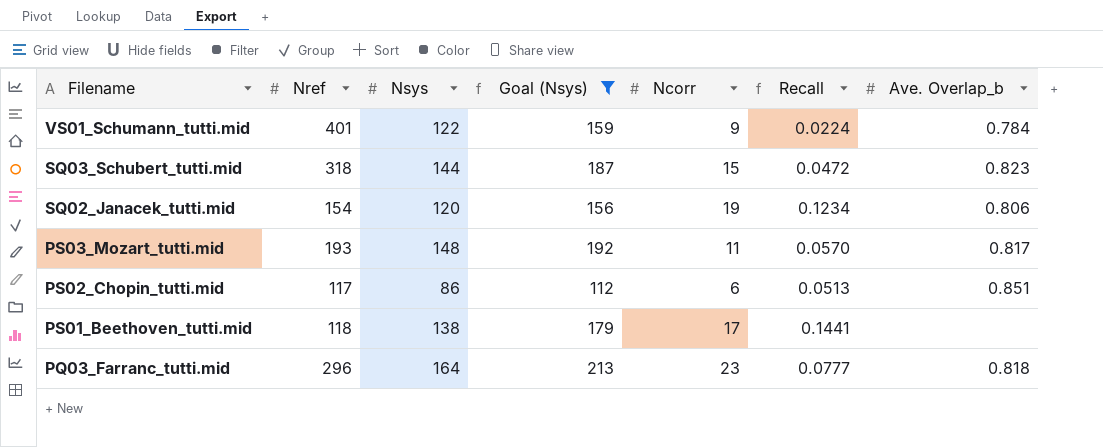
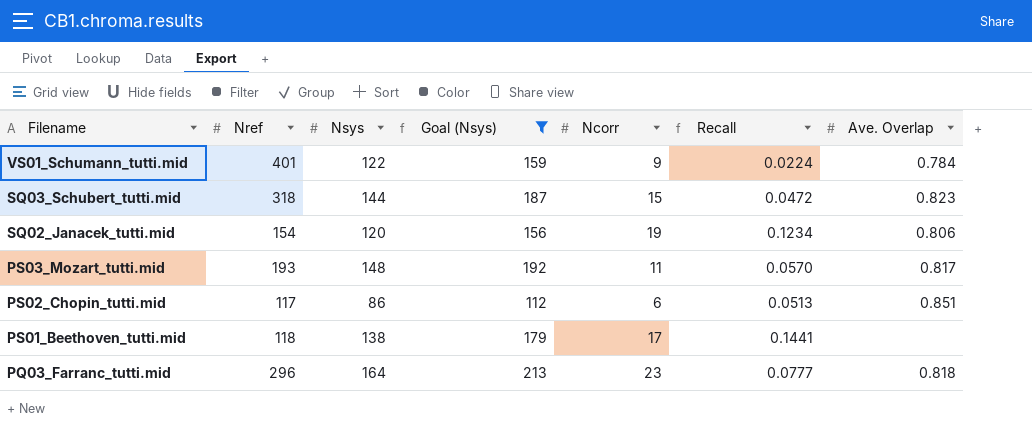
column name: Ave. Overlap_b -> Ave. Overlap

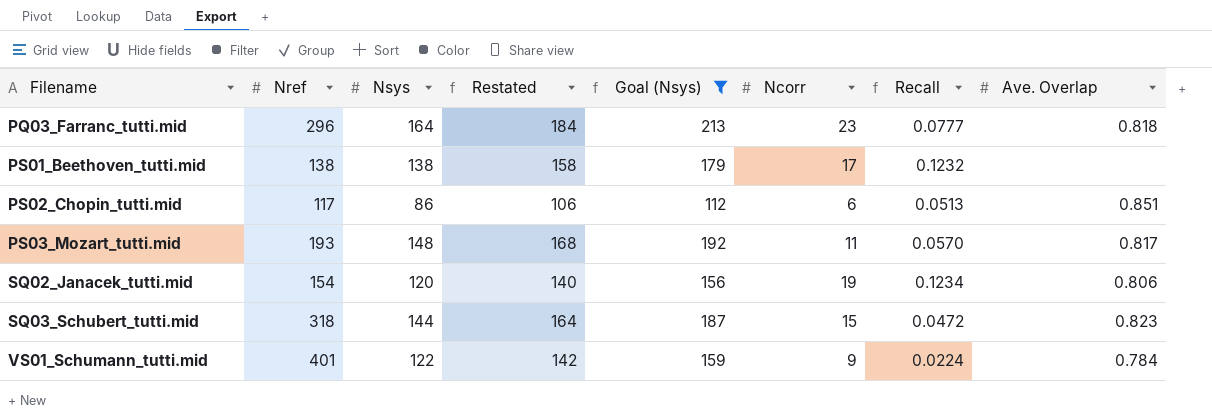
row order: Filename descending -> Filename ascending
column Restated | formula: none -> [Nsys] + 20
PS01_Beethoven_tutti.mid | Nref: 118 -> 138
PS01_Beethoven_tutti.mid | Recall: 0.1441 -> 0.1232

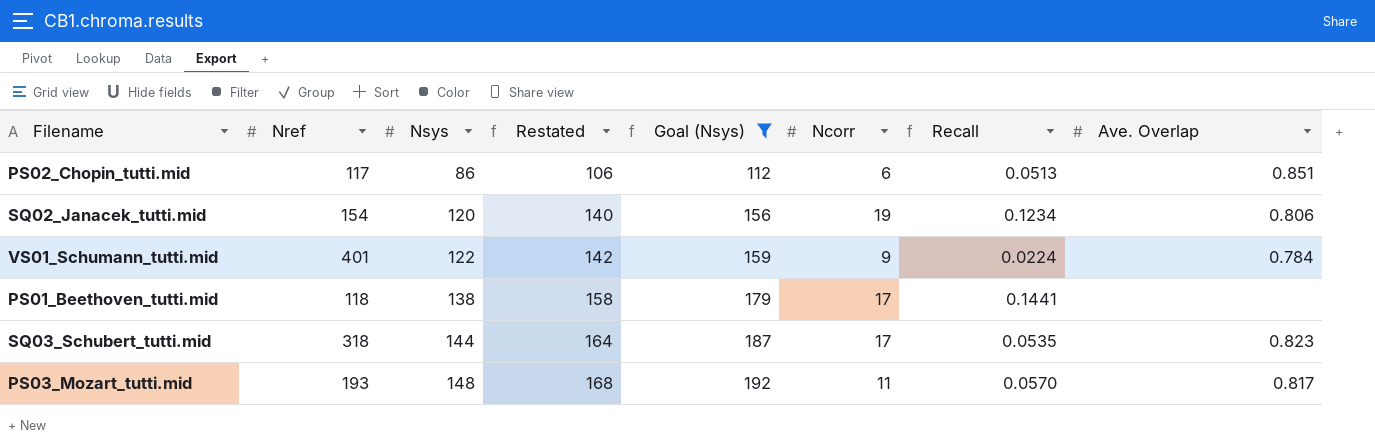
row order: Filename ascending -> Nsys ascending
row PQ03_Farranc_tutti.mid: 296 | 164 | 184 | 213 | 23 | 0.0777 | 0.818 -> none
PS01_Beethoven_tutti.mid | Nref: 138 -> 118
PS01_Beethoven_tutti.mid | Recall: 0.1232 -> 0.1441
SQ03_Schubert_tutti.mid | Ncorr: 15 -> 17
SQ03_Schubert_tutti.mid | Recall: 0.0472 -> 0.0535

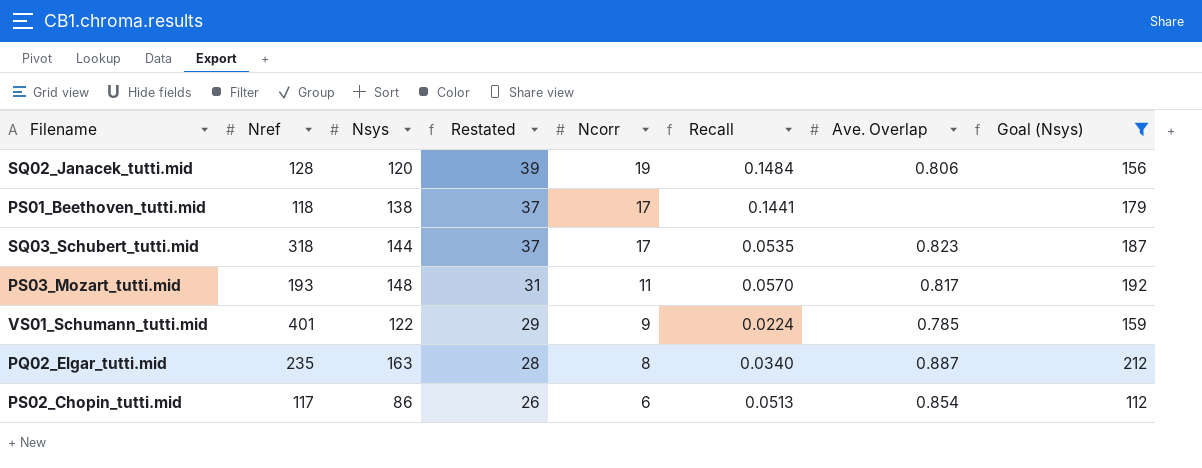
row order: Nsys ascending -> Restated descending
column Restated | formula: [Nsys] + 20 -> [Ncorr] + 20
column Goal (Nsys) | position: 5 -> 8
SQ02_Janacek_tutti.mid | Nref: 154 -> 128
SQ02_Janacek_tutti.mid | Recall: 0.1234 -> 0.1484
VS01_Schumann_tutti.mid | Ave. Overlap: 0.784 -> 0.785
row PQ02_Elgar_tutti.mid: none -> 235 | 163 | 28 | 8 | 0.0340 | 0.887 | 212
PS02_Chopin_tutti.mid | Ave. Overlap: 0.851 -> 0.854

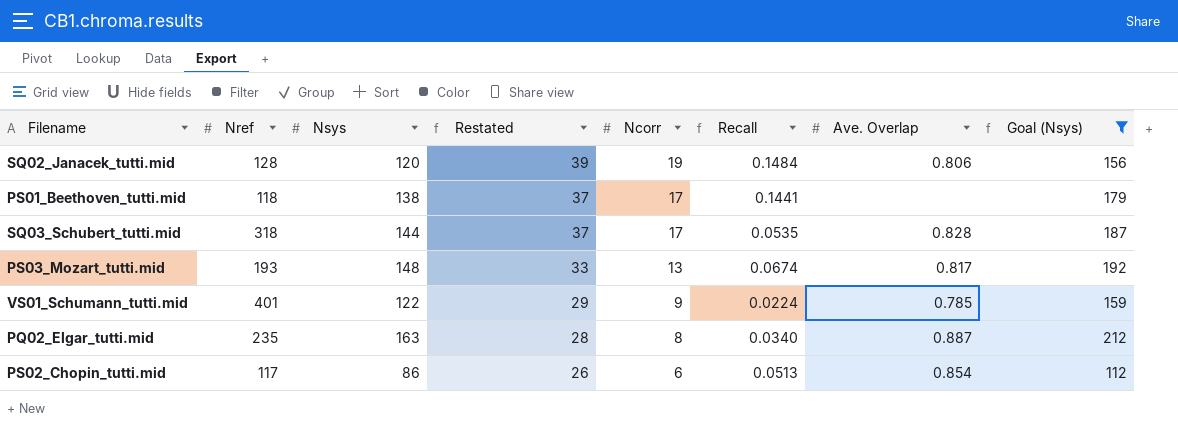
SQ03_Schubert_tutti.mid | Ave. Overlap: 0.823 -> 0.828
PS03_Mozart_tutti.mid | Restated: 31 -> 33
PS03_Mozart_tutti.mid | Ncorr: 11 -> 13
PS03_Mozart_tutti.mid | Recall: 0.0570 -> 0.0674

